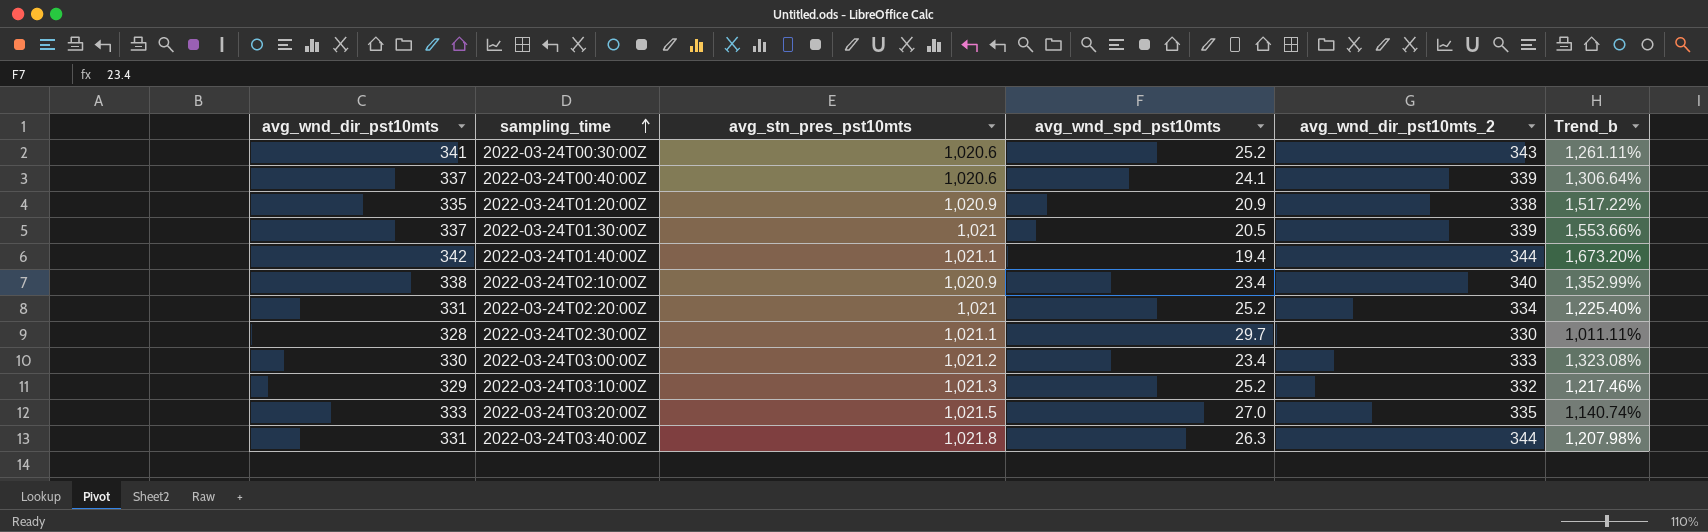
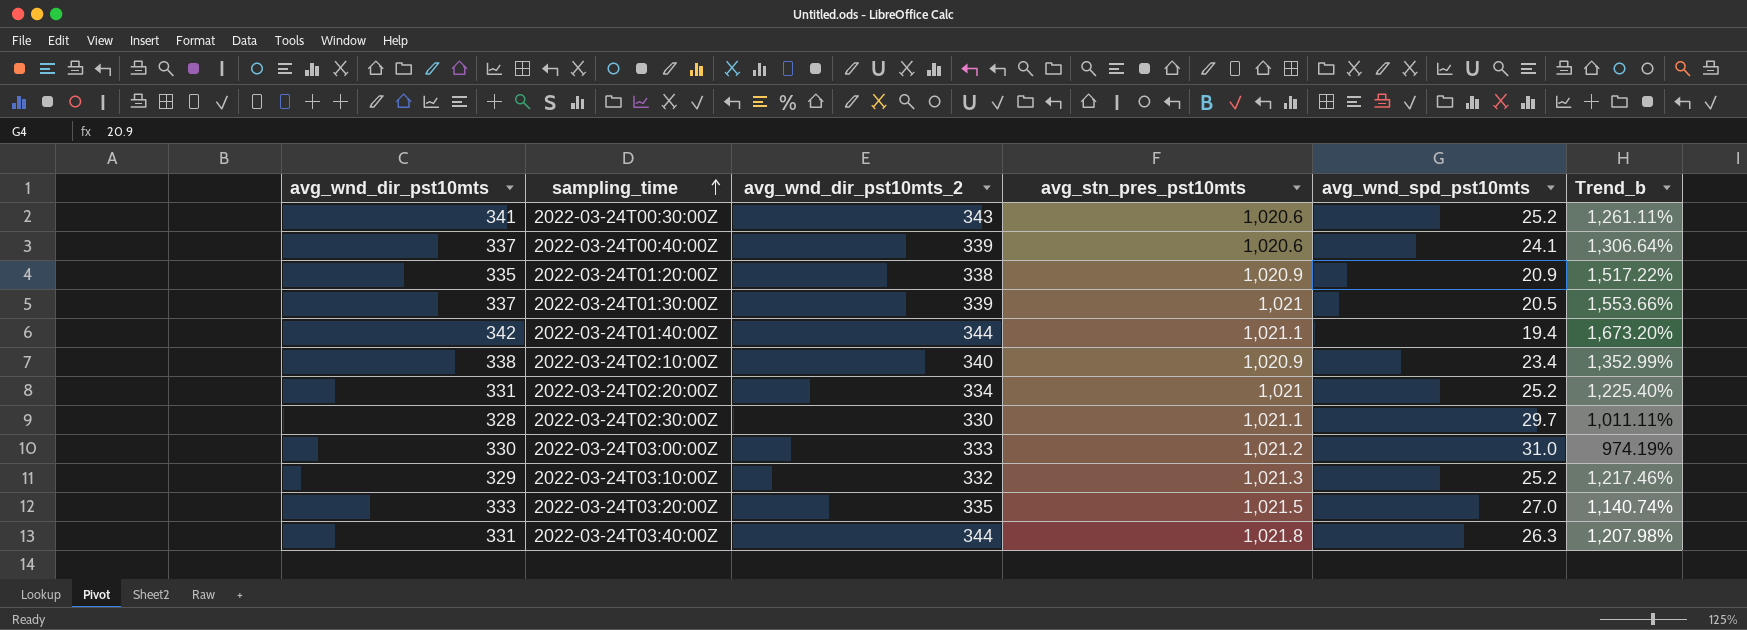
column avg_wnd_dir_pst10mts_2 | position: 5 -> 3
2022-03-24T03:00:00Z | avg_wnd_spd_pst10mts: 23.4 -> 31.0
2022-03-24T03:00:00Z | Trend_b: 1,323.08% -> 974.19%

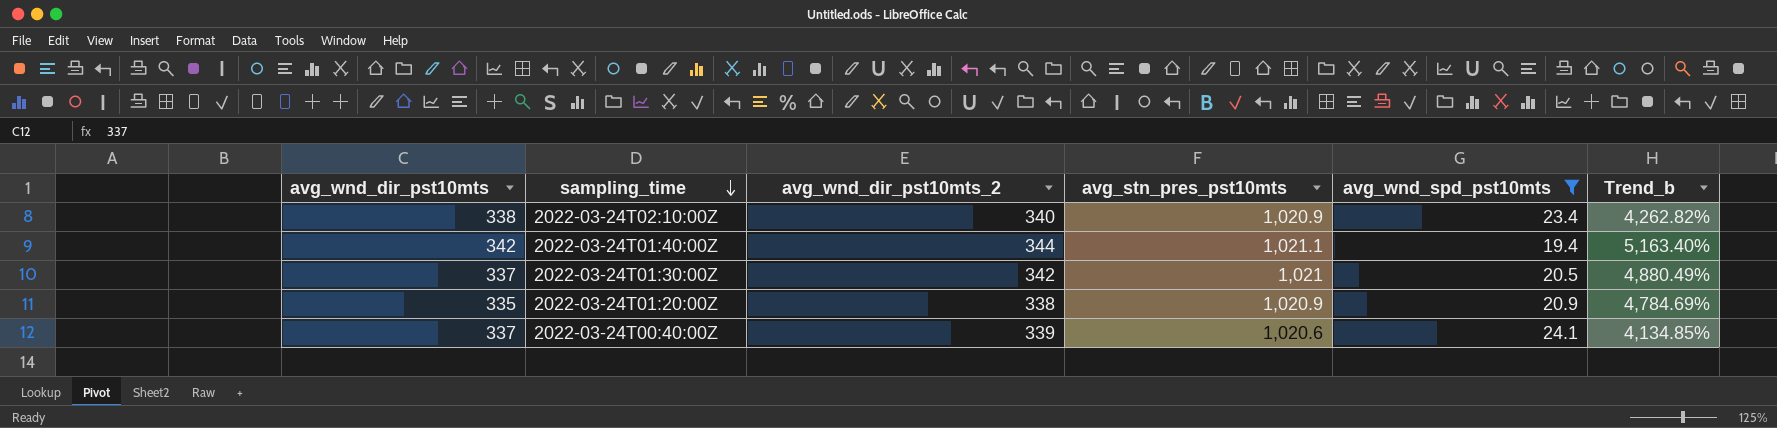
filter: none -> avg_wnd_spd_pst10mts <= 24.1
row order: sampling_time ascending -> sampling_time descending
column Trend_b | formula: ([avg_wnd_dir_pst10mts_2] - [avg_wnd_spd_pst10mts]) / [avg_wnd_spd_pst10mts] -> ([avg_stn_pres_pst10mts] - [avg_wnd_spd_pst10mts]) / [avg_wnd_spd_pst10mts]
2022-03-24T01:30:00Z | avg_wnd_dir_pst10mts_2: 339 -> 342

